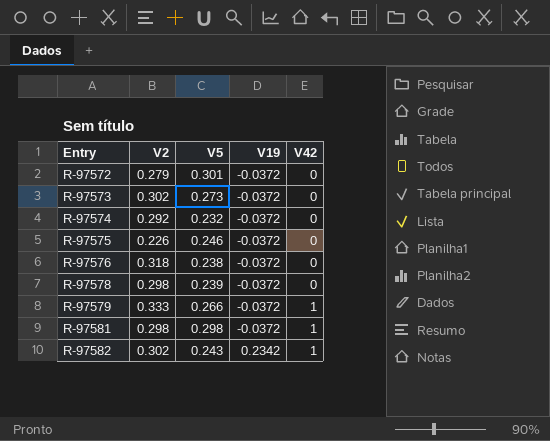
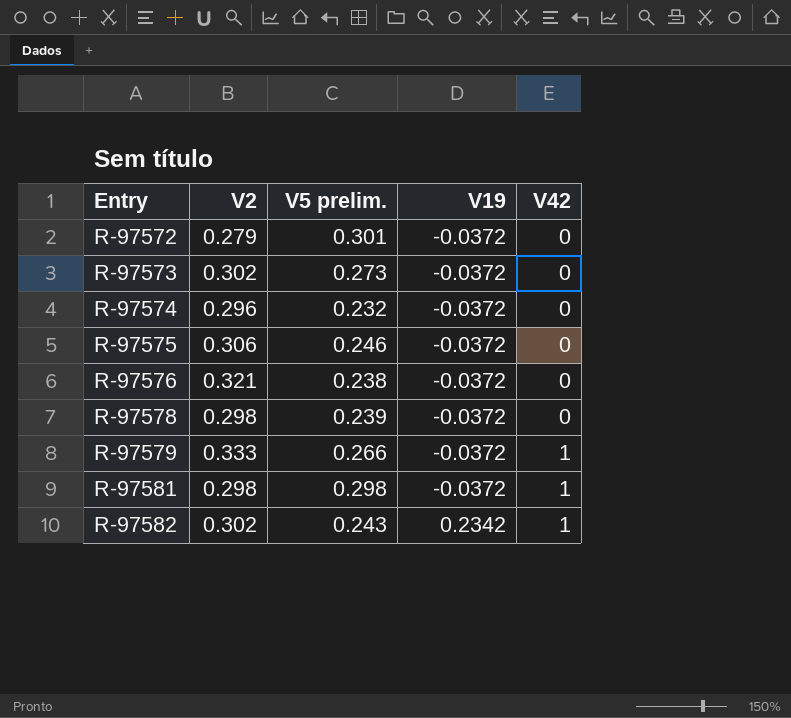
column name: V5 -> V5 prelim.
R-97574 | V2: 0.292 -> 0.296
R-97575 | V2: 0.226 -> 0.306
R-97576 | V2: 0.318 -> 0.321

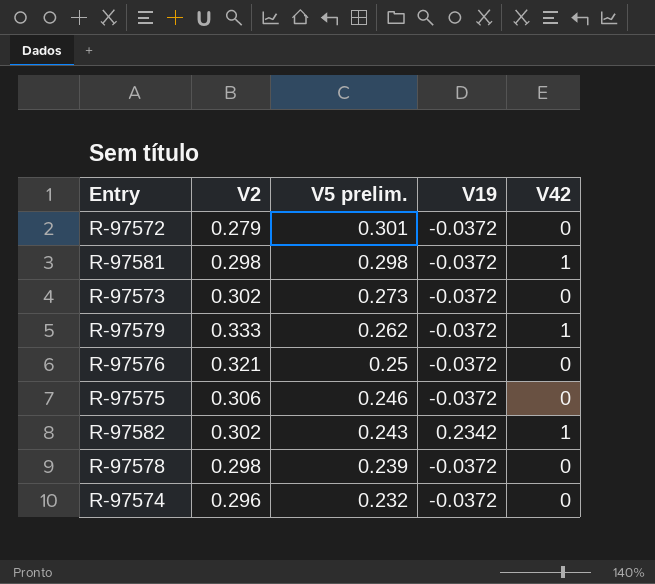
row order: Entry ascending -> V5 prelim. descending
R-97579 | V5 prelim.: 0.266 -> 0.262
R-97576 | V5 prelim.: 0.238 -> 0.25

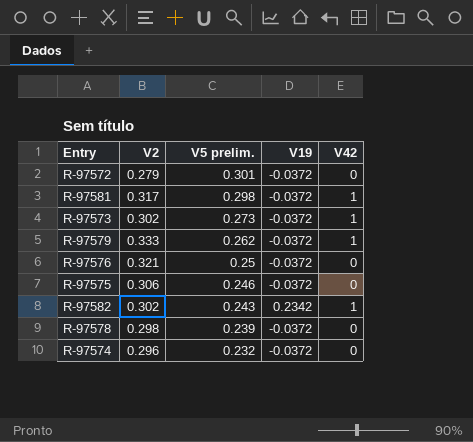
R-97581 | V2: 0.298 -> 0.317
R-97573 | V42: 0 -> 1

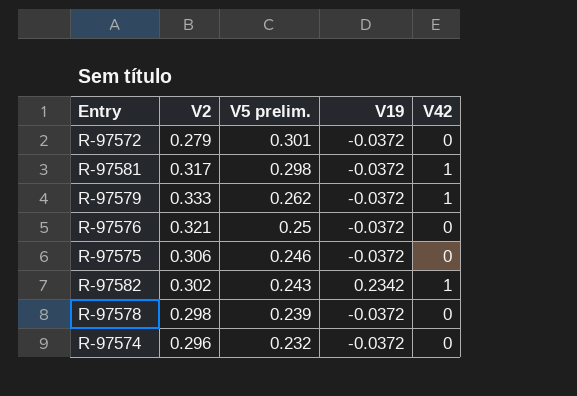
row R-97573: 0.302 | 0.273 | -0.0372 | 1 -> none

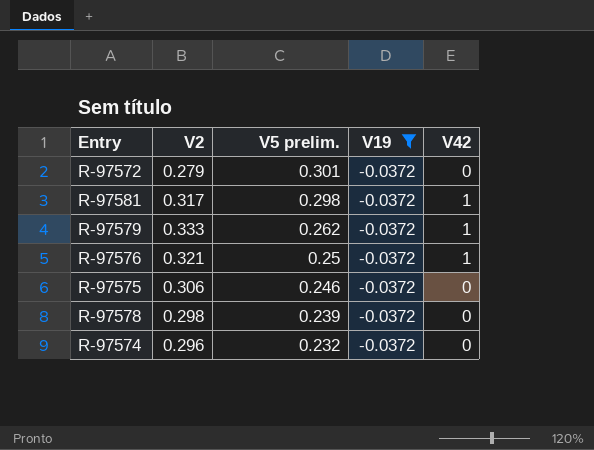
filter: none -> V19 = -0.0372
R-97576 | V42: 0 -> 1

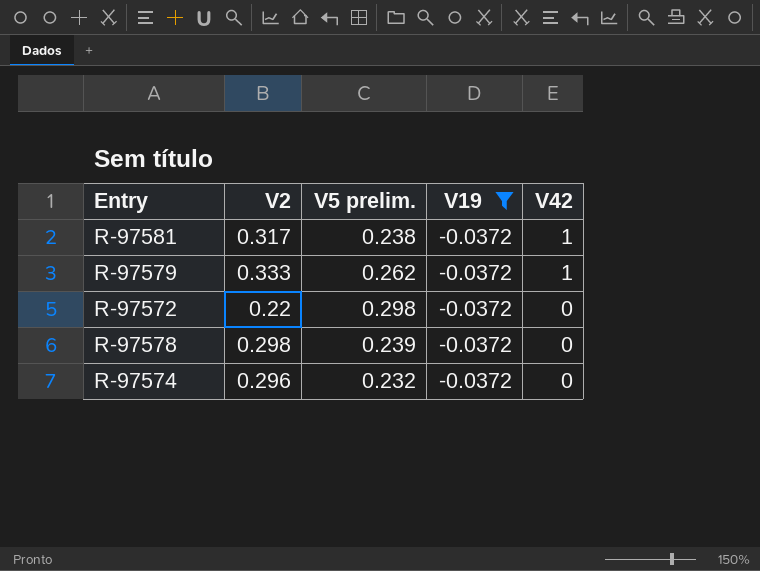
row order: V5 prelim. descending -> V42 descending
row R-97576: 0.321 | 0.25 | -0.0372 | 1 -> none
row R-97575: 0.306 | 0.246 | -0.0372 | 0 -> none
R-97581 | V5 prelim.: 0.298 -> 0.238
R-97572 | V2: 0.279 -> 0.22
R-97572 | V5 prelim.: 0.301 -> 0.298

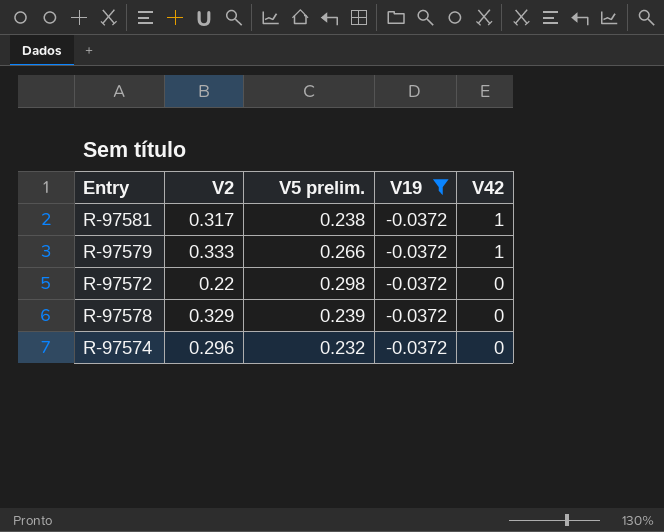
R-97579 | V5 prelim.: 0.262 -> 0.266
R-97578 | V2: 0.298 -> 0.329

